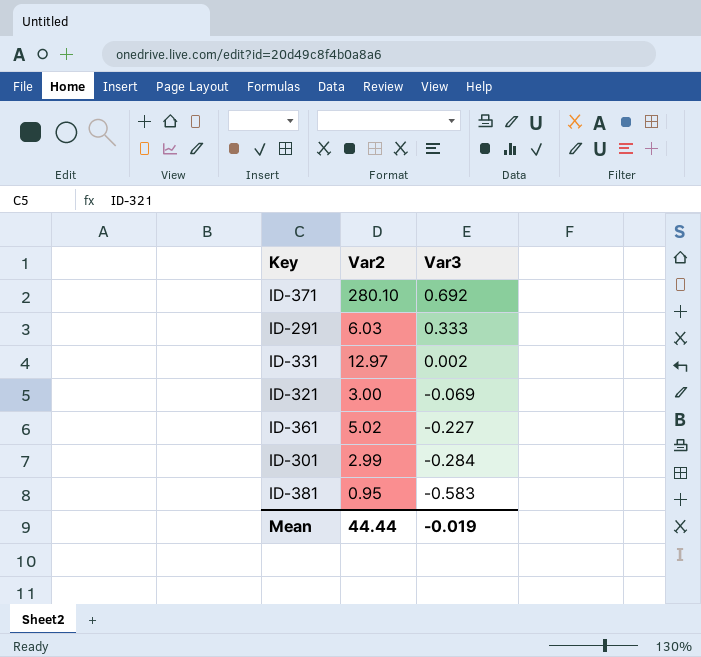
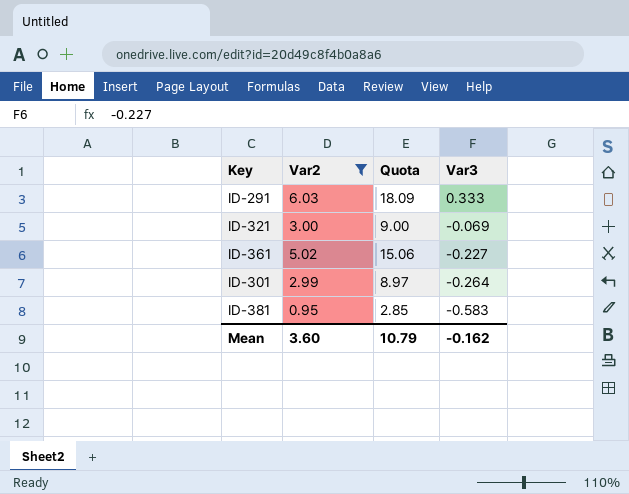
filter: none -> Var2 <= 6.03
column Quota | formula: none -> [Var2] * 3
ID-301 | Var3: -0.284 -> -0.264
Mean | Var2: 44.44 -> 3.60
Mean | Var3: -0.019 -> -0.162

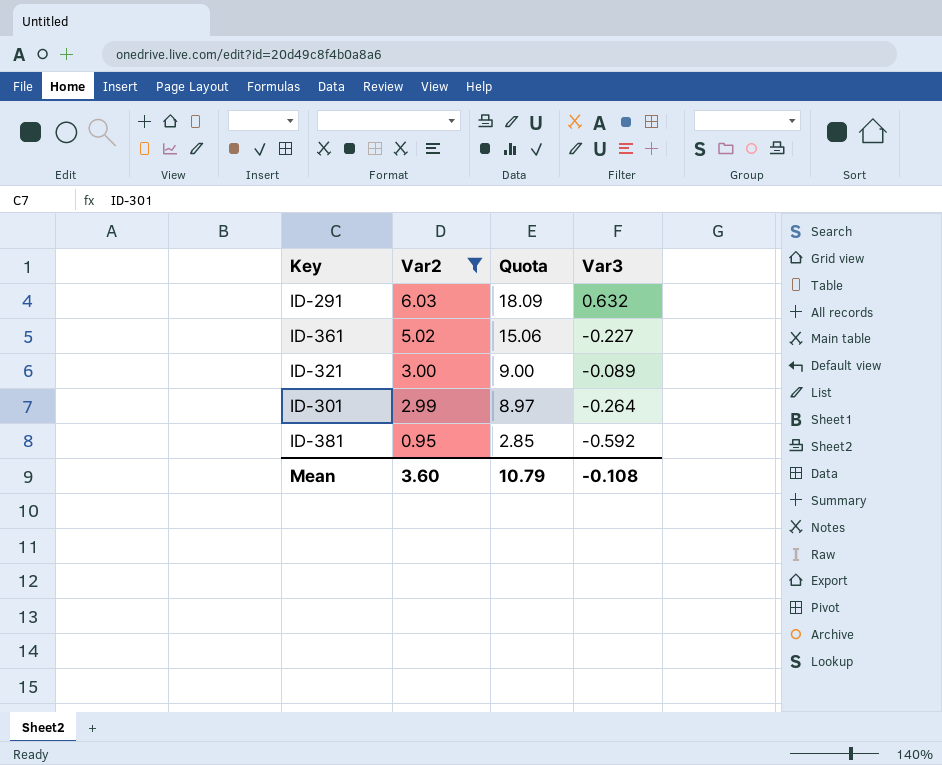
row order: Var3 descending -> Var2 descending
ID-291 | Var3: 0.333 -> 0.632
ID-321 | Var3: -0.069 -> -0.089
ID-381 | Var3: -0.583 -> -0.592
Mean | Var3: -0.162 -> -0.108

